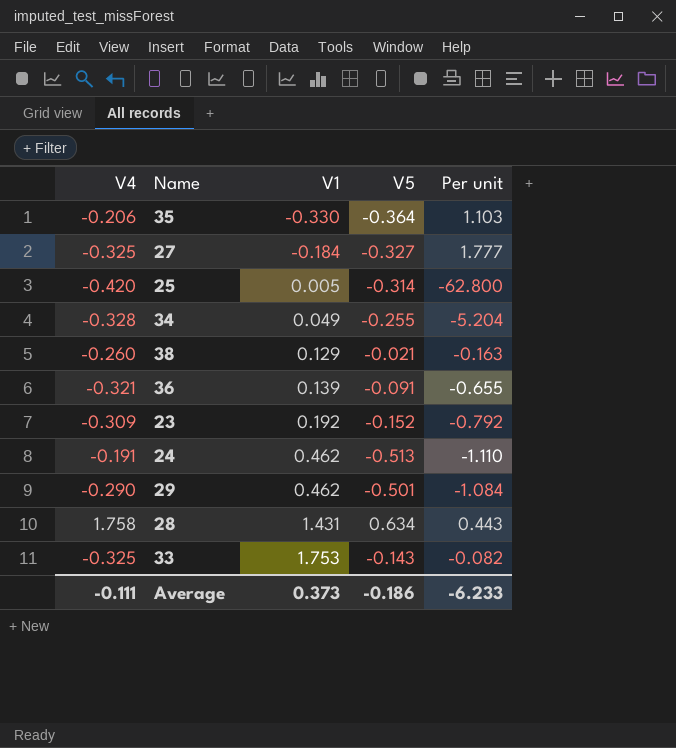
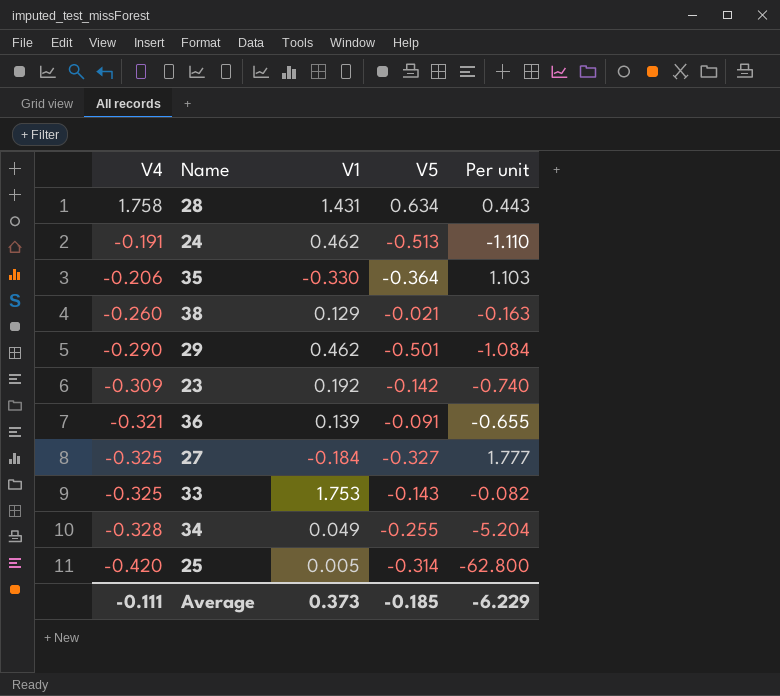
row order: V1 ascending -> V4 descending
23 | V5: -0.152 -> -0.142
23 | Per unit: -0.792 -> -0.740
Average | V5: -0.186 -> -0.185
Average | Per unit: -6.233 -> -6.229

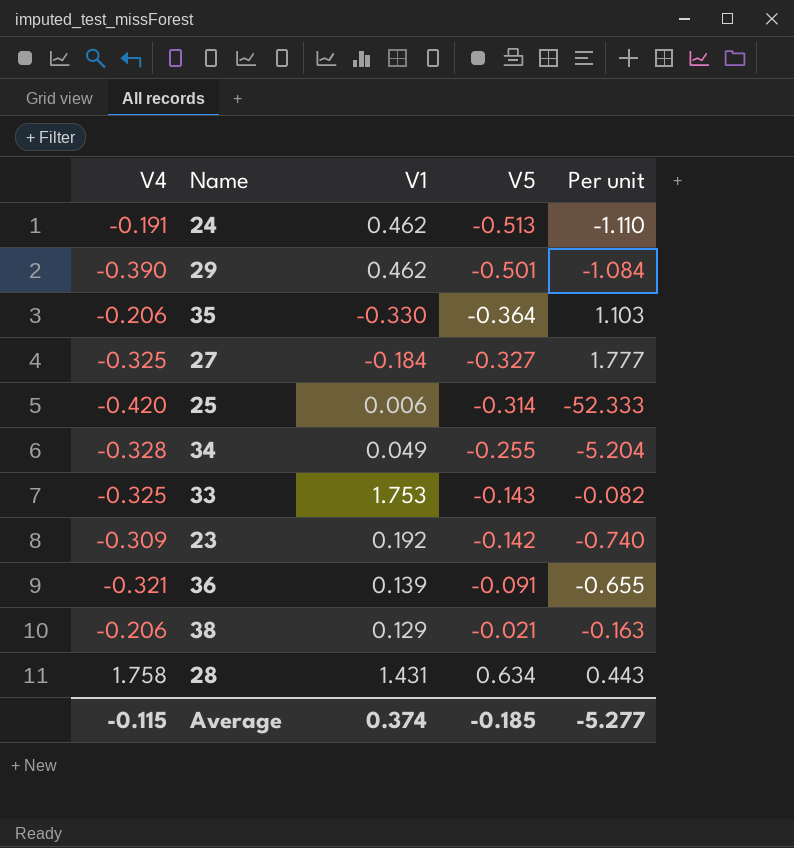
row order: V4 descending -> V5 ascending
29 | V4: -0.290 -> -0.390
25 | V1: 0.005 -> 0.006
25 | Per unit: -62.800 -> -52.333
38 | V4: -0.260 -> -0.206
Average | V4: -0.111 -> -0.115
Average | V1: 0.373 -> 0.374
Average | Per unit: -6.229 -> -5.277

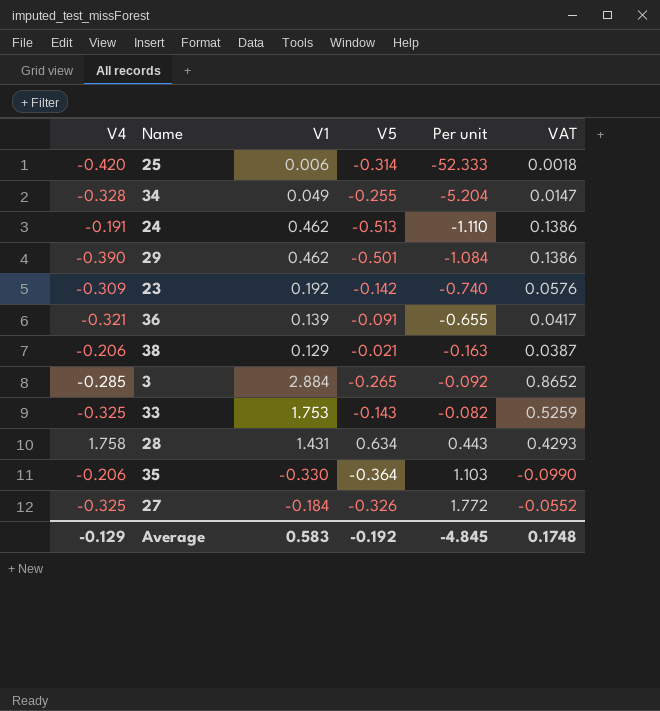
row order: V5 ascending -> Per unit ascending
column VAT | formula: none -> [V1] * 0.3
row 3: none -> -0.285 | 2.884 | -0.265 | -0.092 | 0.8652
27 | V5: -0.327 -> -0.326
27 | Per unit: 1.777 -> 1.772
Average | V4: -0.115 -> -0.129
Average | V1: 0.374 -> 0.583
Average | V5: -0.185 -> -0.192
Average | Per unit: -5.277 -> -4.845

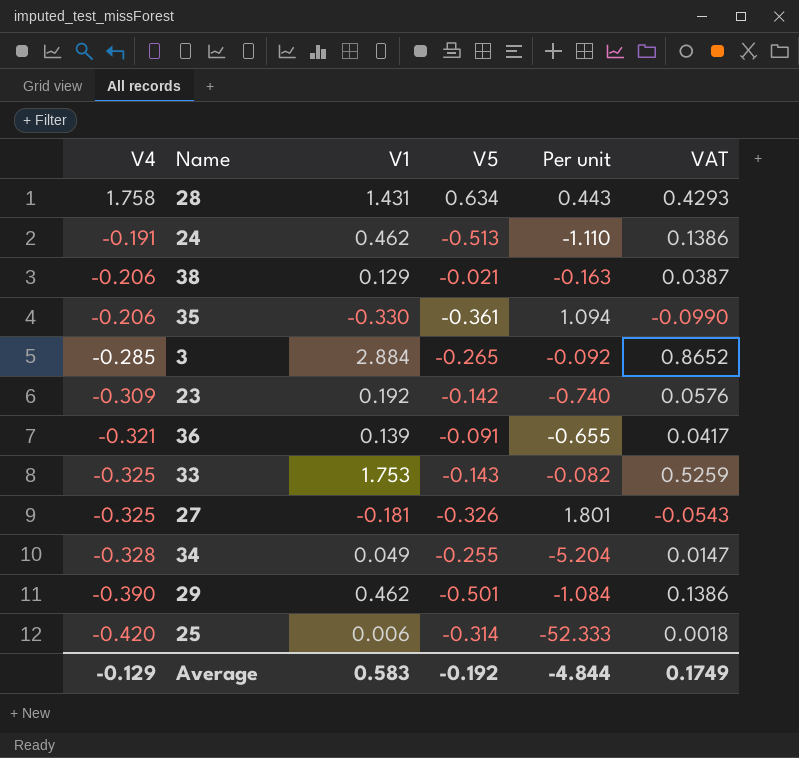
row order: Per unit ascending -> V4 descending
35 | V5: -0.364 -> -0.361
35 | Per unit: 1.103 -> 1.094
27 | V1: -0.184 -> -0.181
27 | Per unit: 1.772 -> 1.801
27 | VAT: -0.0552 -> -0.0543
Average | Per unit: -4.845 -> -4.844
Average | VAT: 0.1748 -> 0.1749

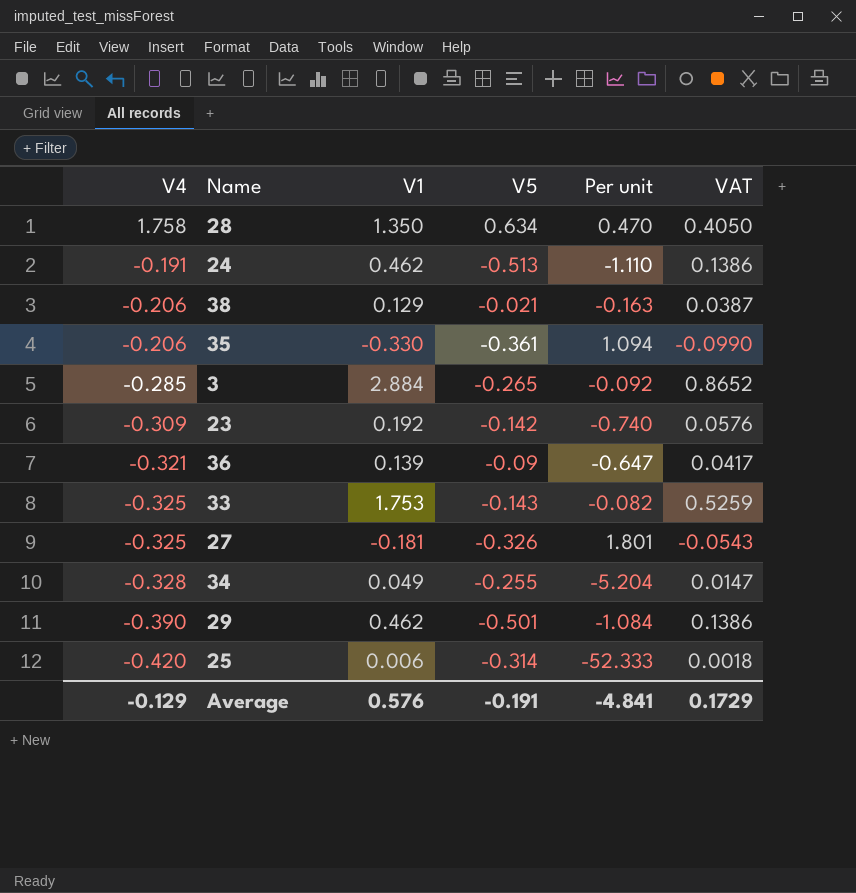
28 | V1: 1.431 -> 1.350
28 | Per unit: 0.443 -> 0.470
28 | VAT: 0.4293 -> 0.4050
36 | V5: -0.091 -> -0.09
36 | Per unit: -0.655 -> -0.647
Average | V1: 0.583 -> 0.576
Average | V5: -0.192 -> -0.191
Average | Per unit: -4.844 -> -4.841
Average | VAT: 0.1749 -> 0.1729

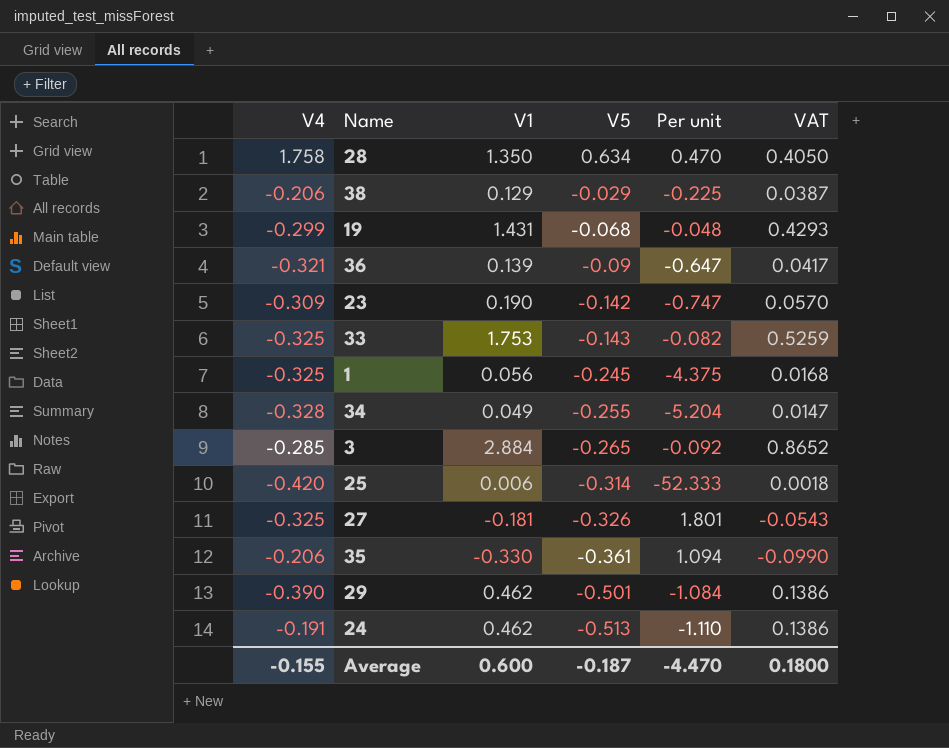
row order: V4 descending -> V5 descending
38 | V5: -0.021 -> -0.029
38 | Per unit: -0.163 -> -0.225
row 19: none -> -0.299 | 1.431 | -0.068 | -0.048 | 0.4293
23 | V1: 0.192 -> 0.190
23 | Per unit: -0.740 -> -0.747
23 | VAT: 0.0576 -> 0.0570
row 1: none -> -0.325 | 0.056 | -0.245 | -4.375 | 0.0168
Average | V4: -0.129 -> -0.155
Average | V1: 0.576 -> 0.600
Average | V5: -0.191 -> -0.187
Average | Per unit: -4.841 -> -4.470
Average | VAT: 0.1729 -> 0.1800

